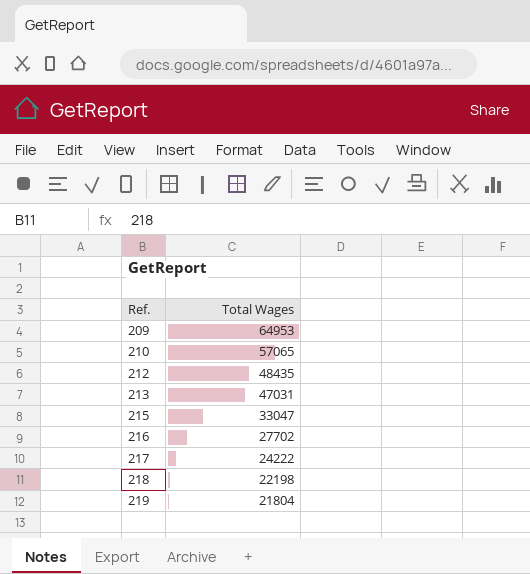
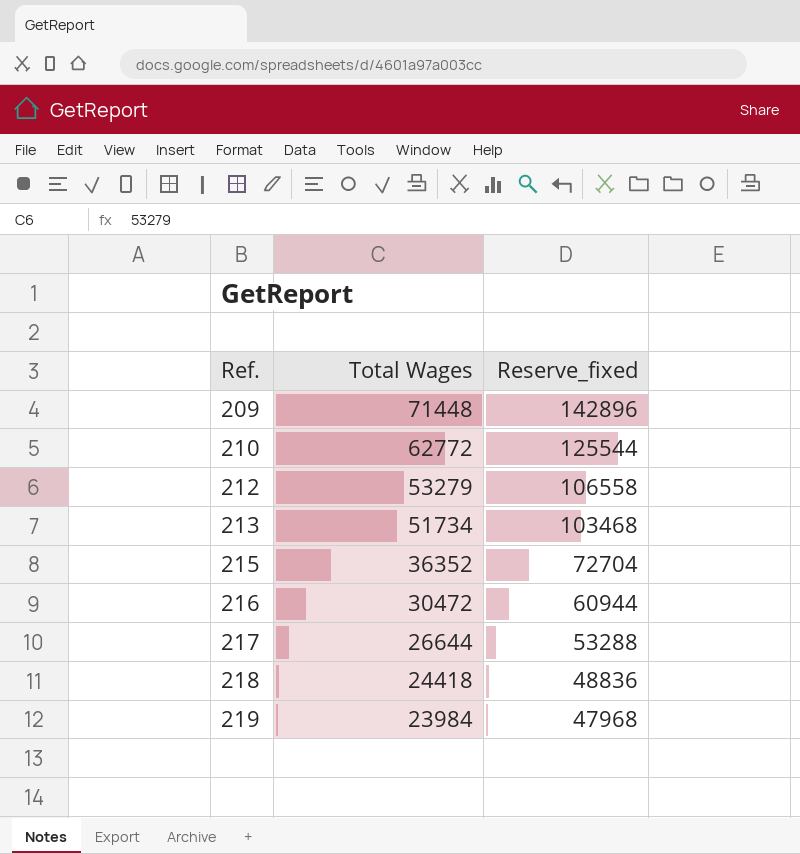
column Reserve_fixed | formula: none -> [Total Wages] * 2
209 | Total Wages: 64953 -> 71448
210 | Total Wages: 57065 -> 62772
212 | Total Wages: 48435 -> 53279
213 | Total Wages: 47031 -> 51734
215 | Total Wages: 33047 -> 36352
216 | Total Wages: 27702 -> 30472
217 | Total Wages: 24222 -> 26644
218 | Total Wages: 22198 -> 24418
219 | Total Wages: 21804 -> 23984

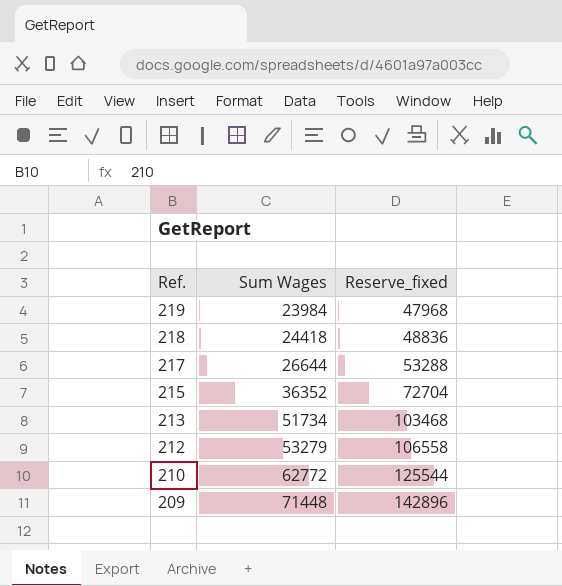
row order: Ref. ascending -> Ref. descending
column name: Total Wages -> Sum Wages
row 216: 30472 | 60944 -> none

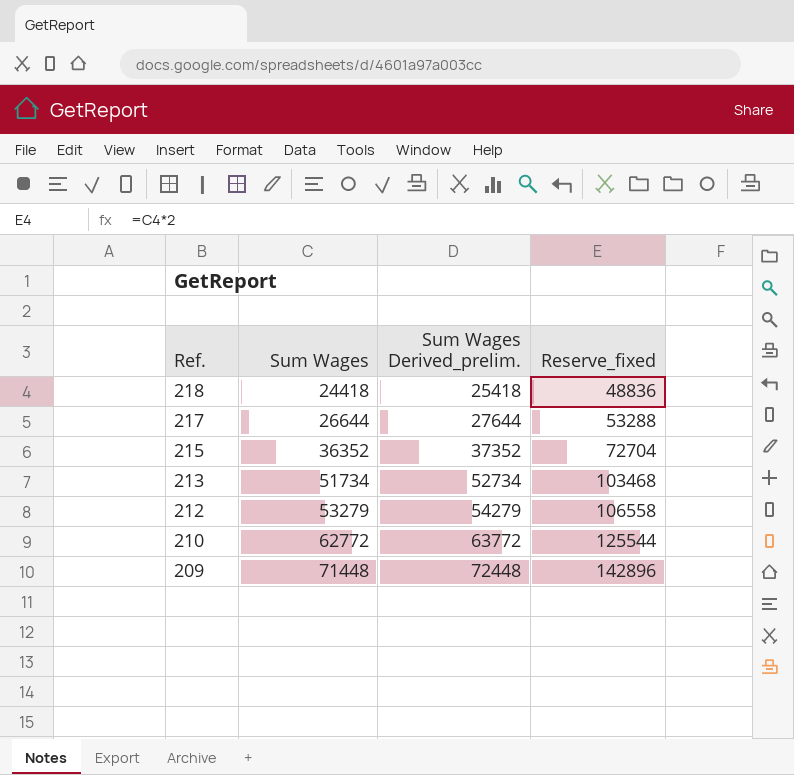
column Sum Wages Derived_prelim. | formula: none -> [Sum Wages] + 1000
row 219: 23984 | 47968 -> none

